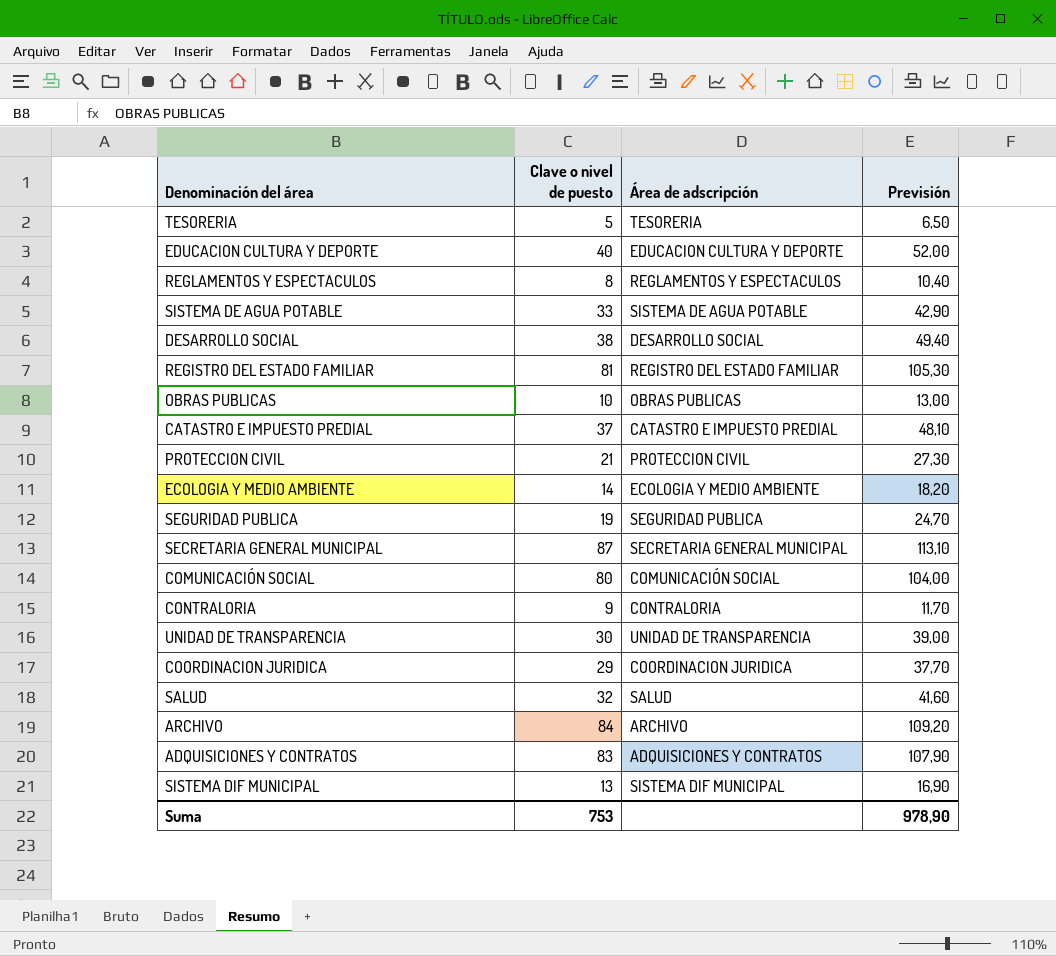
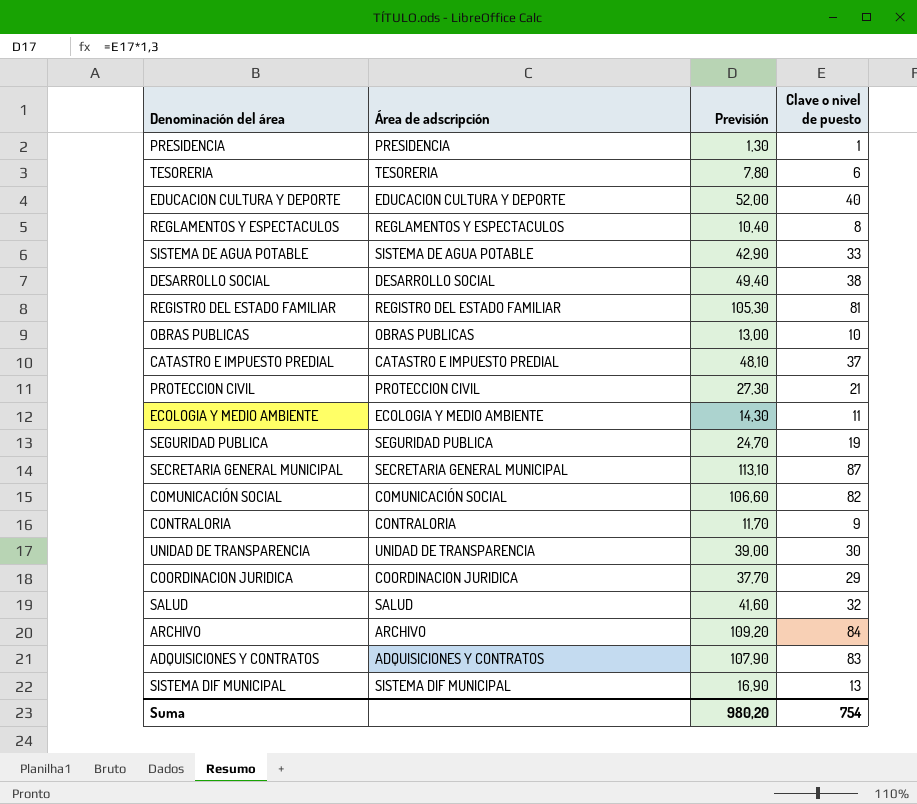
column Clave o nivel de puesto | position: 2 -> 4
row PRESIDENCIA: none -> PRESIDENCIA | 1,30 | 1
TESORERIA | Previsión: 6,50 -> 7,80
TESORERIA | Clave o nivel de puesto: 5 -> 6
ECOLOGIA Y MEDIO AMBIENTE | Previsión: 18,20 -> 14,30
ECOLOGIA Y MEDIO AMBIENTE | Clave o nivel de puesto: 14 -> 11
COMUNICACIÓN SOCIAL | Previsión: 104,00 -> 106,60
COMUNICACIÓN SOCIAL | Clave o nivel de puesto: 80 -> 82
Suma | Previsión: 978,90 -> 980,20
Suma | Clave o nivel de puesto: 753 -> 754

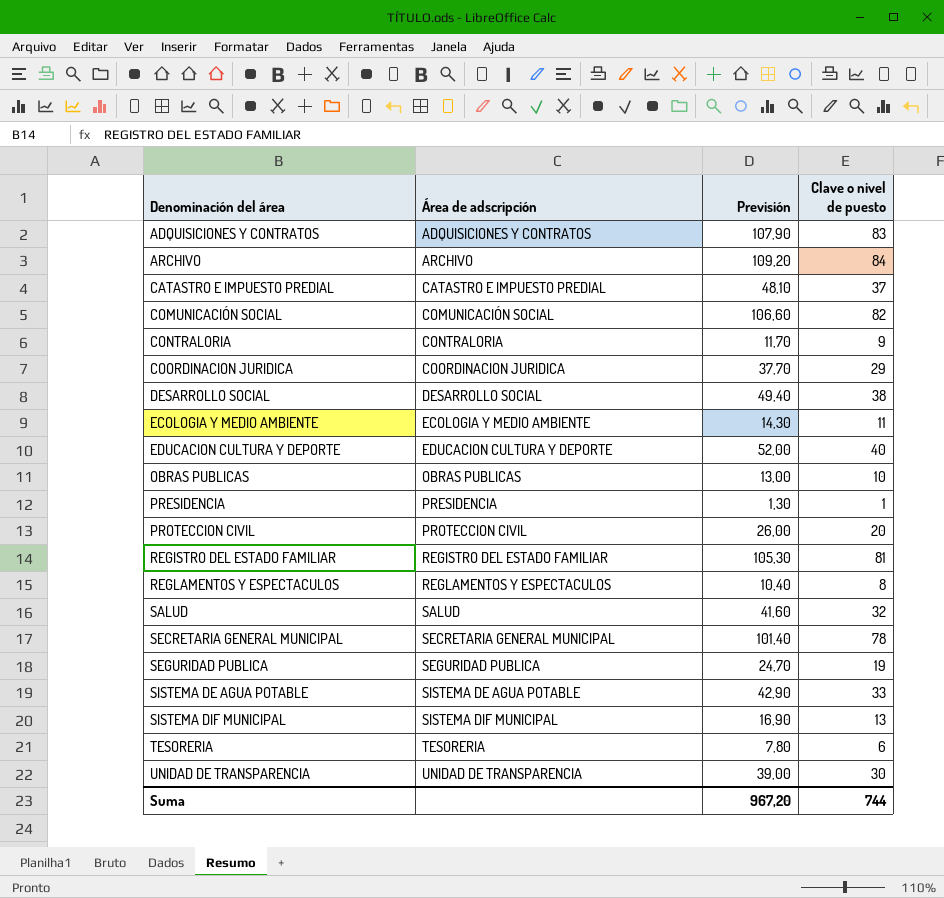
row order: none -> Denominación del área ascending
PROTECCION CIVIL | Previsión: 27,30 -> 26,00
PROTECCION CIVIL | Clave o nivel de puesto: 21 -> 20
SECRETARIA GENERAL MUNICIPAL | Previsión: 113,10 -> 101,40
SECRETARIA GENERAL MUNICIPAL | Clave o nivel de puesto: 87 -> 78
Suma | Previsión: 980,20 -> 967,20
Suma | Clave o nivel de puesto: 754 -> 744

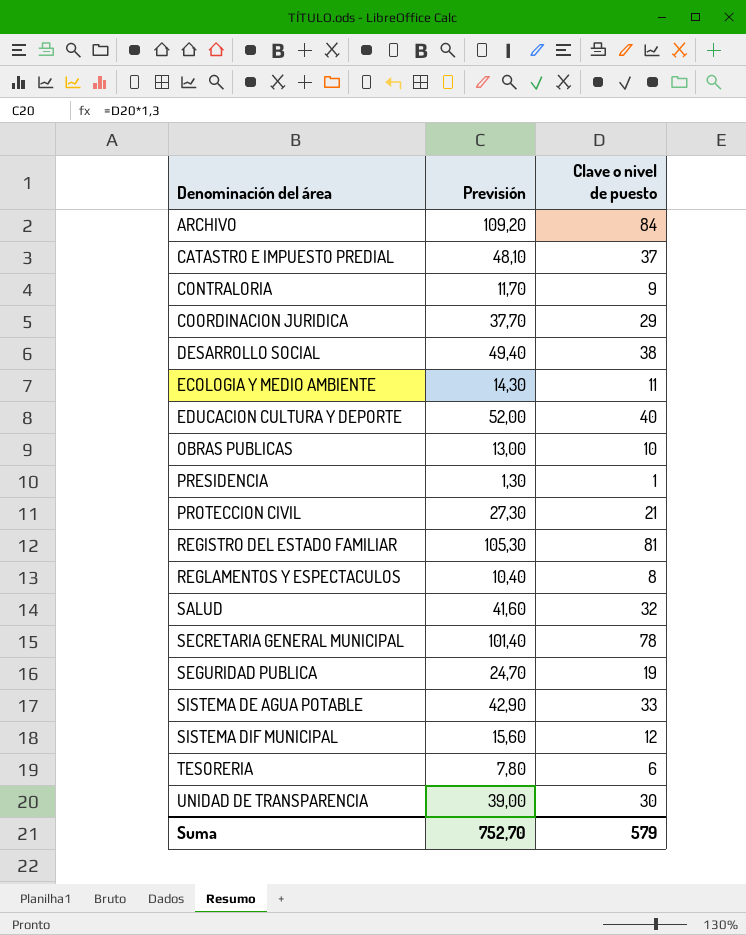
column Área de adscripción | position: 2 -> none
row ADQUISICIONES Y CONTRATOS: ADQUISICIONES Y CONTRATOS | 107,90 | 83 -> none
row COMUNICACIÓN SOCIAL: COMUNICACIÓN SOCIAL | 106,60 | 82 -> none
PROTECCION CIVIL | Previsión: 26,00 -> 27,30
PROTECCION CIVIL | Clave o nivel de puesto: 20 -> 21
SISTEMA DIF MUNICIPAL | Previsión: 16,90 -> 15,60
SISTEMA DIF MUNICIPAL | Clave o nivel de puesto: 13 -> 12
Suma | Previsión: 967,20 -> 752,70
Suma | Clave o nivel de puesto: 744 -> 579

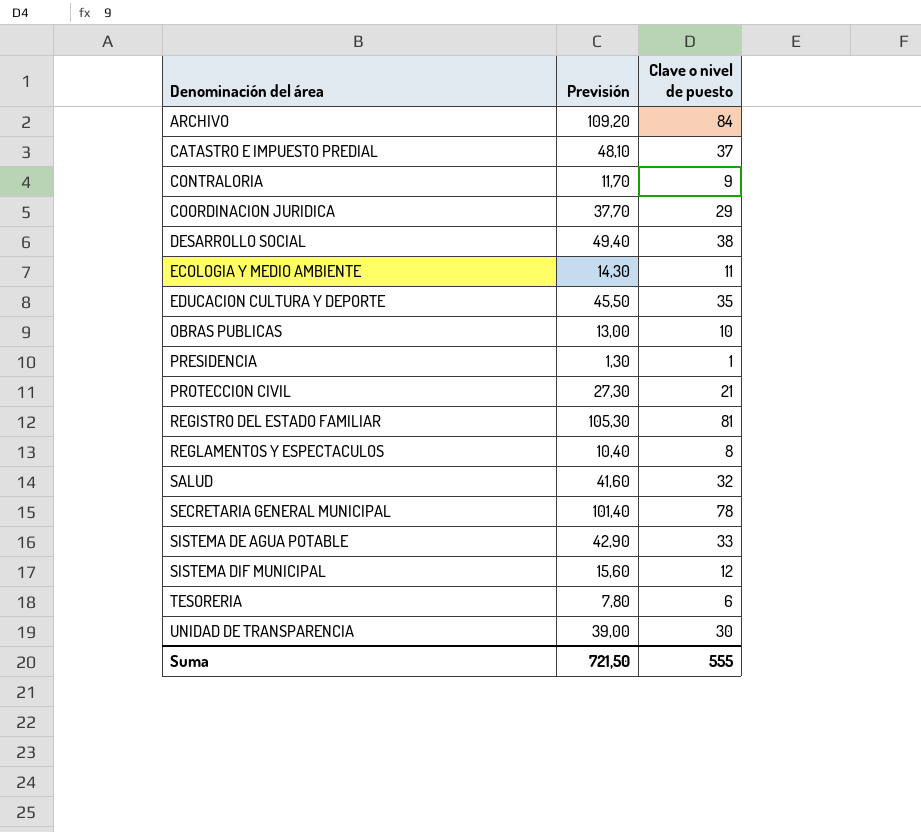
row SEGURIDAD PUBLICA: 24,70 | 19 -> none
EDUCACION CULTURA Y DEPORTE | Previsión: 52,00 -> 45,50
EDUCACION CULTURA Y DEPORTE | Clave o nivel de puesto: 40 -> 35
Suma | Previsión: 752,70 -> 721,50
Suma | Clave o nivel de puesto: 579 -> 555

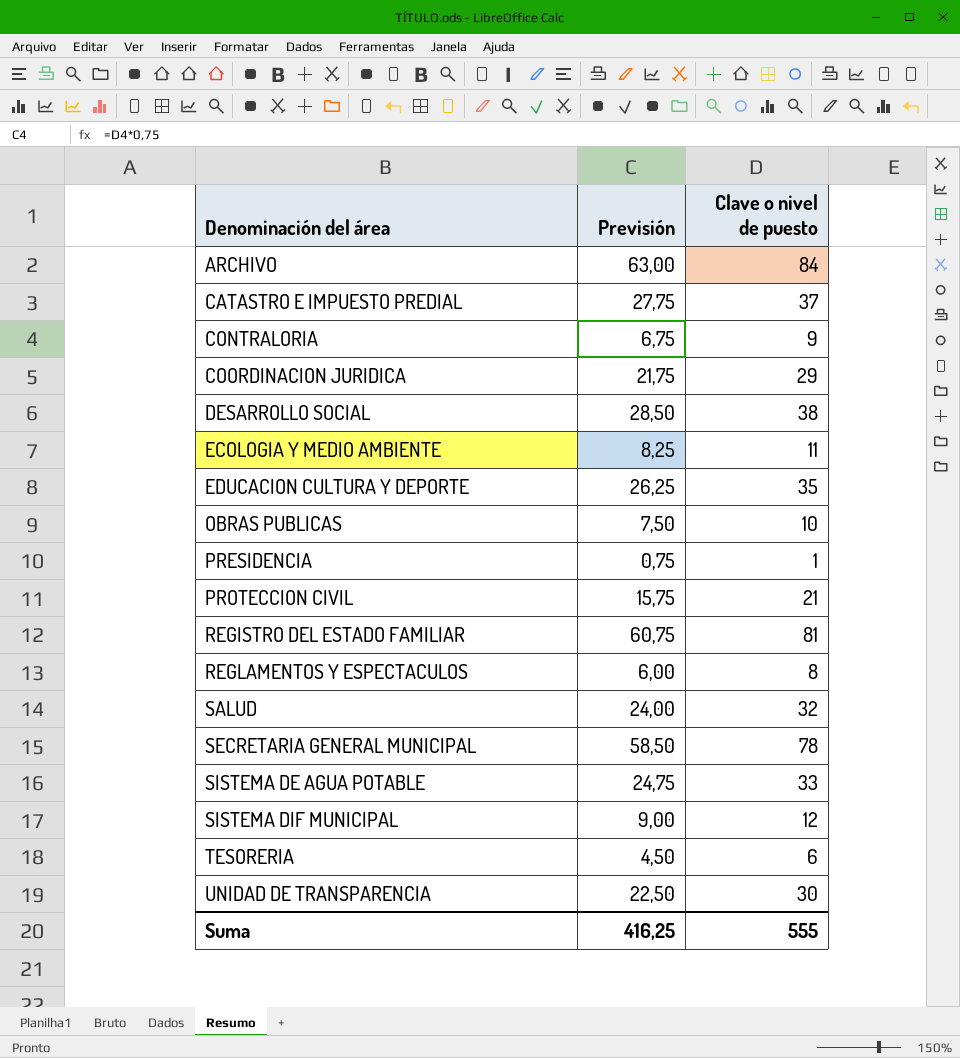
column Previsión | formula: [Clave o nivel de puesto] * 1,3 -> [Clave o nivel de puesto] * 0,75
Suma | Previsión: 721,50 -> 416,25

